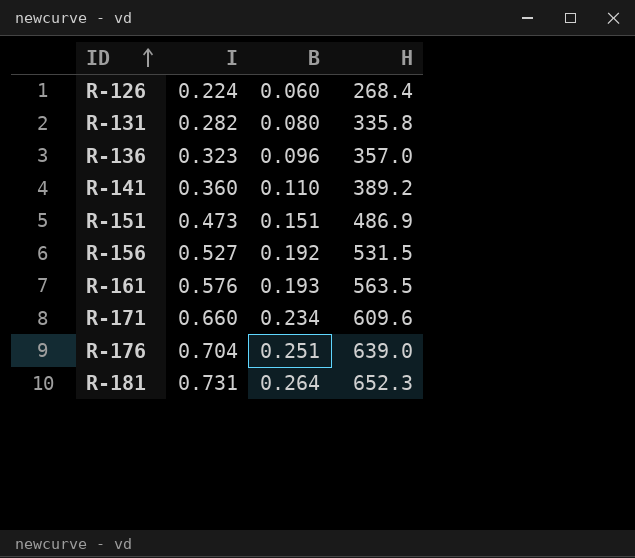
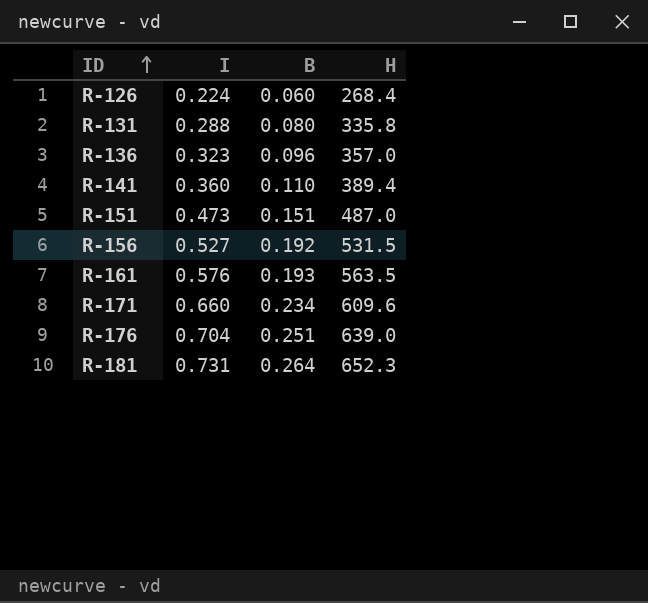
R-131 | I: 0.282 -> 0.288
R-141 | H: 389.2 -> 389.4
R-151 | H: 486.9 -> 487.0

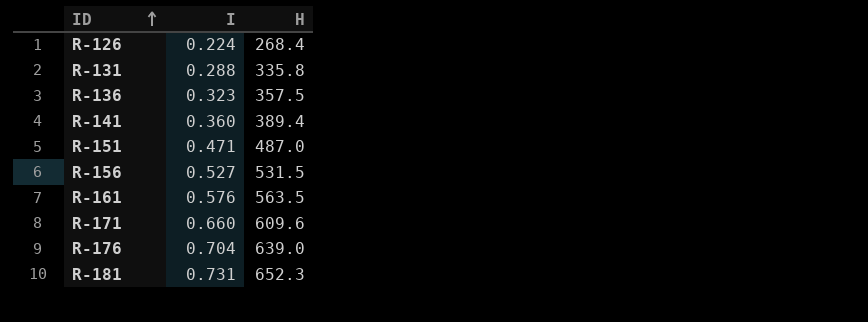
column B | position: 3 -> none
R-136 | H: 357.0 -> 357.5
R-151 | I: 0.473 -> 0.471

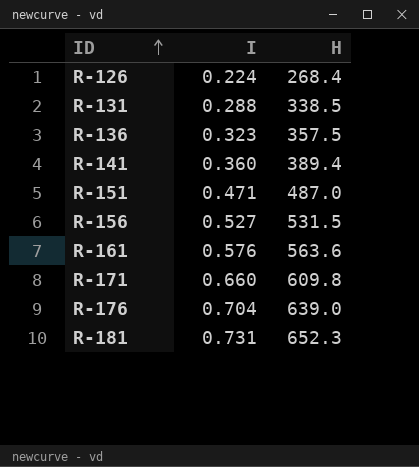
R-131 | H: 335.8 -> 338.5
R-161 | H: 563.5 -> 563.6
R-171 | H: 609.6 -> 609.8

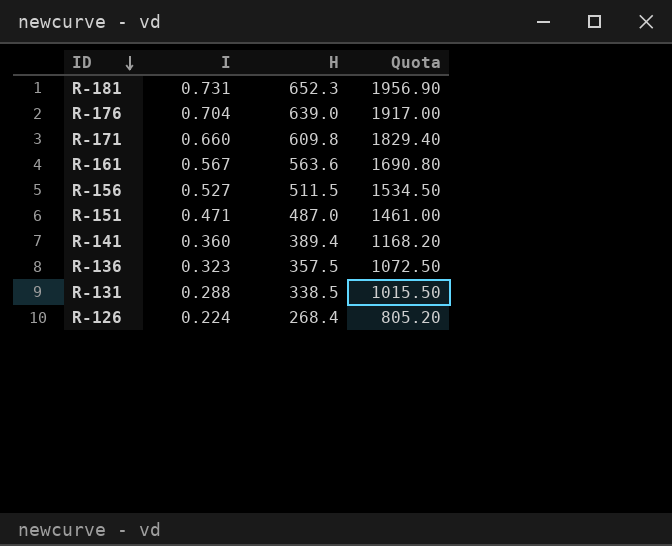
row order: ID ascending -> ID descending
column Quota | formula: none -> [H] * 3
R-161 | I: 0.576 -> 0.567
R-156 | H: 531.5 -> 511.5

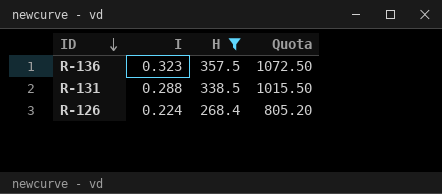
filter: none -> H <= 357.5

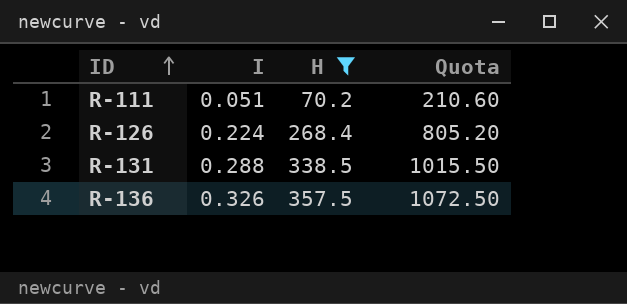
row order: ID descending -> ID ascending
row R-111: none -> 0.051 | 70.2 | 210.60
R-136 | I: 0.323 -> 0.326

